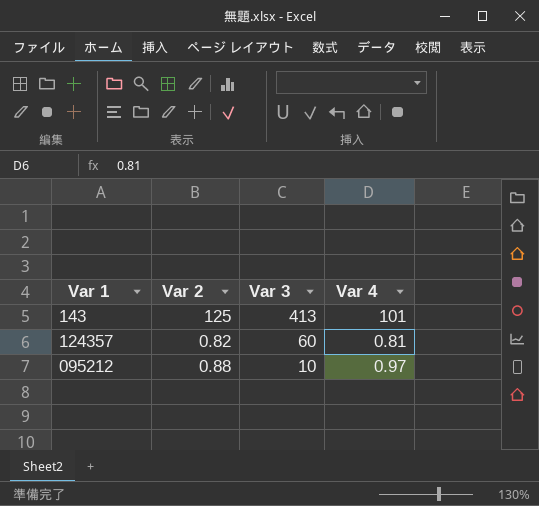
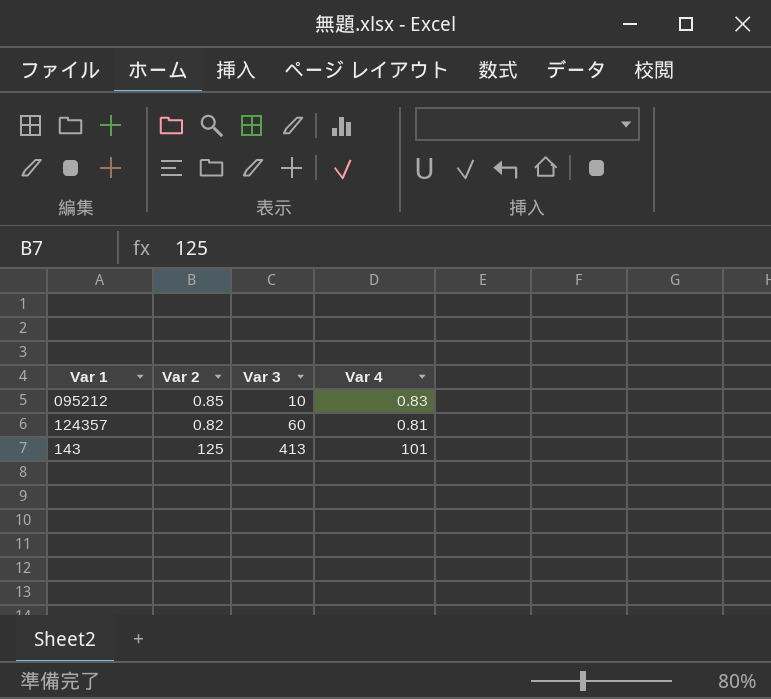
row order: Var 3 descending -> Var 3 ascending
095212 | Var 2: 0.88 -> 0.85
095212 | Var 4: 0.97 -> 0.83

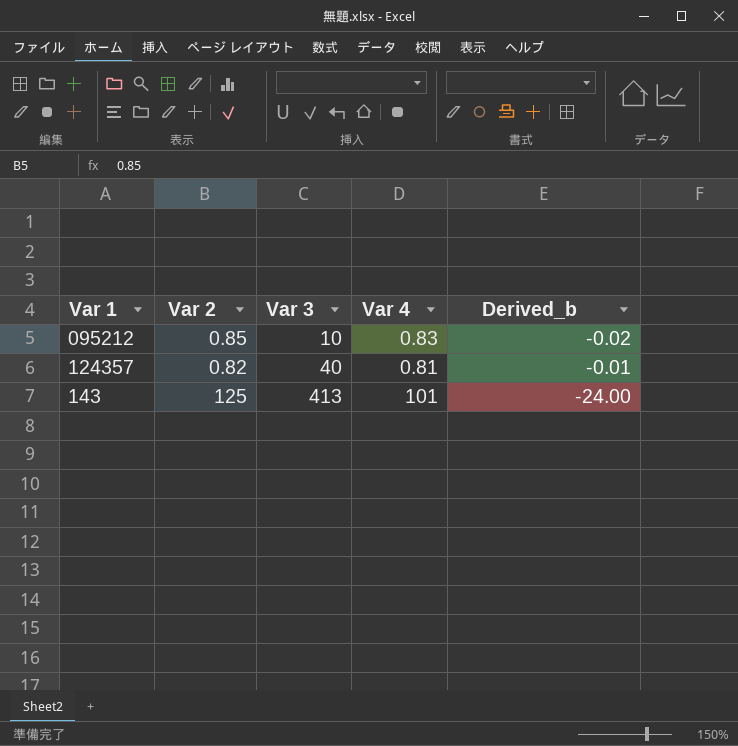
column Derived_b | formula: none -> [Var 4] - [Var 2]
124357 | Var 3: 60 -> 40

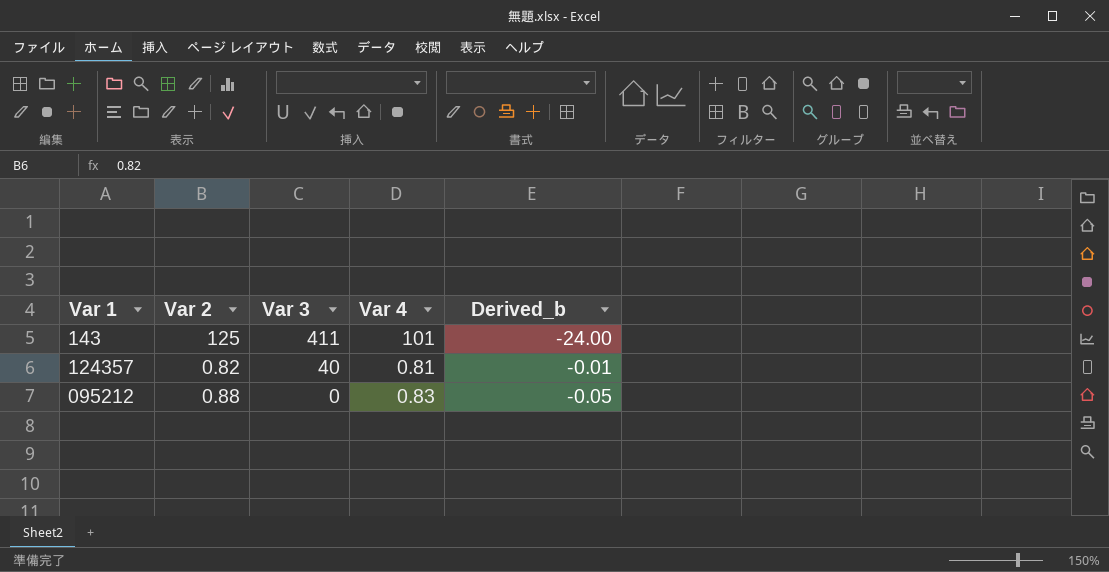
row order: Var 3 ascending -> Var 3 descending
143 | Var 3: 413 -> 411
095212 | Var 2: 0.85 -> 0.88
095212 | Var 3: 10 -> 0
095212 | Derived_b: -0.02 -> -0.05

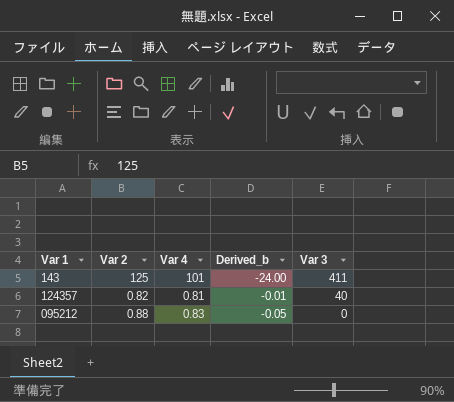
column Var 3 | position: 3 -> 5

